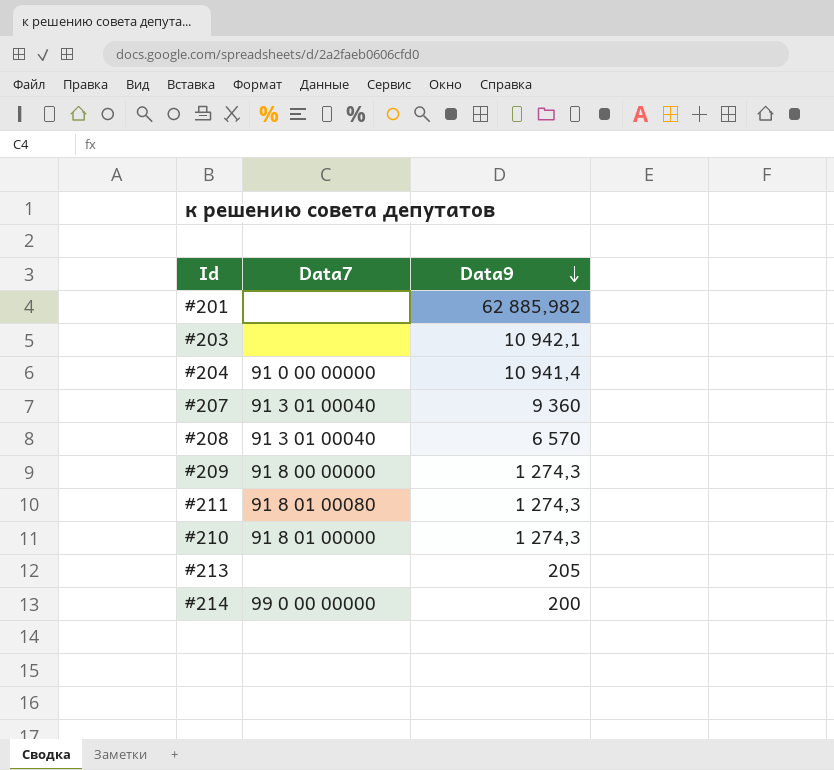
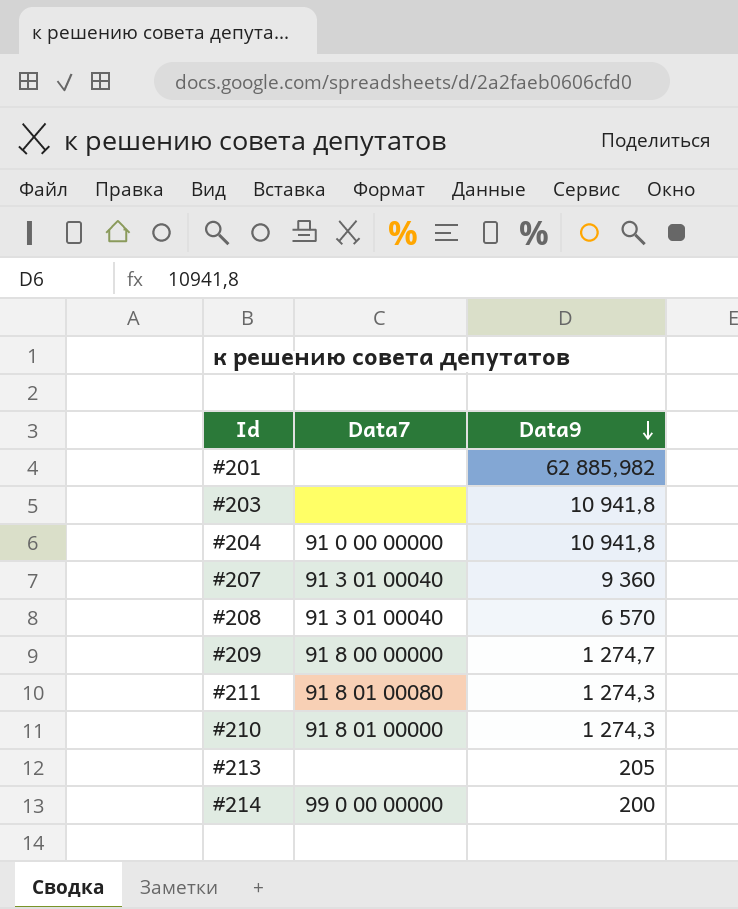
#203 | Data9: 10 942,1 -> 10 941,8
#204 | Data9: 10 941,4 -> 10 941,8
#209 | Data9: 1 274,3 -> 1 274,7

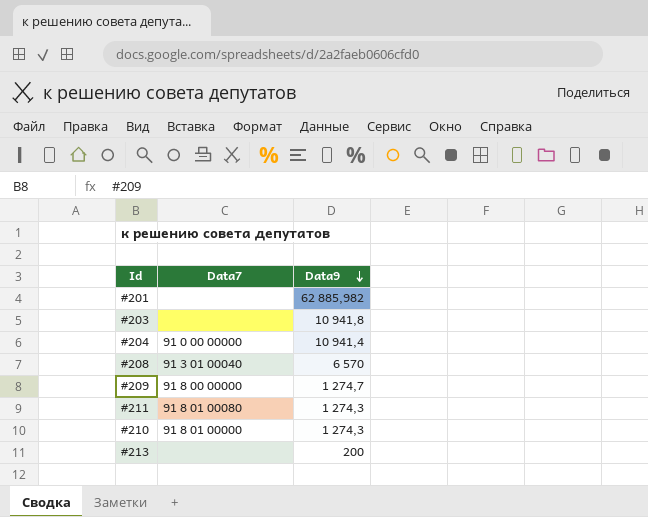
row #207: 91 3 01 00040 | 9 360 -> none
row #214: 99 0 00 00000 | 200 -> none
#204 | Data9: 10 941,8 -> 10 941,4
#213 | Data9: 205 -> 200

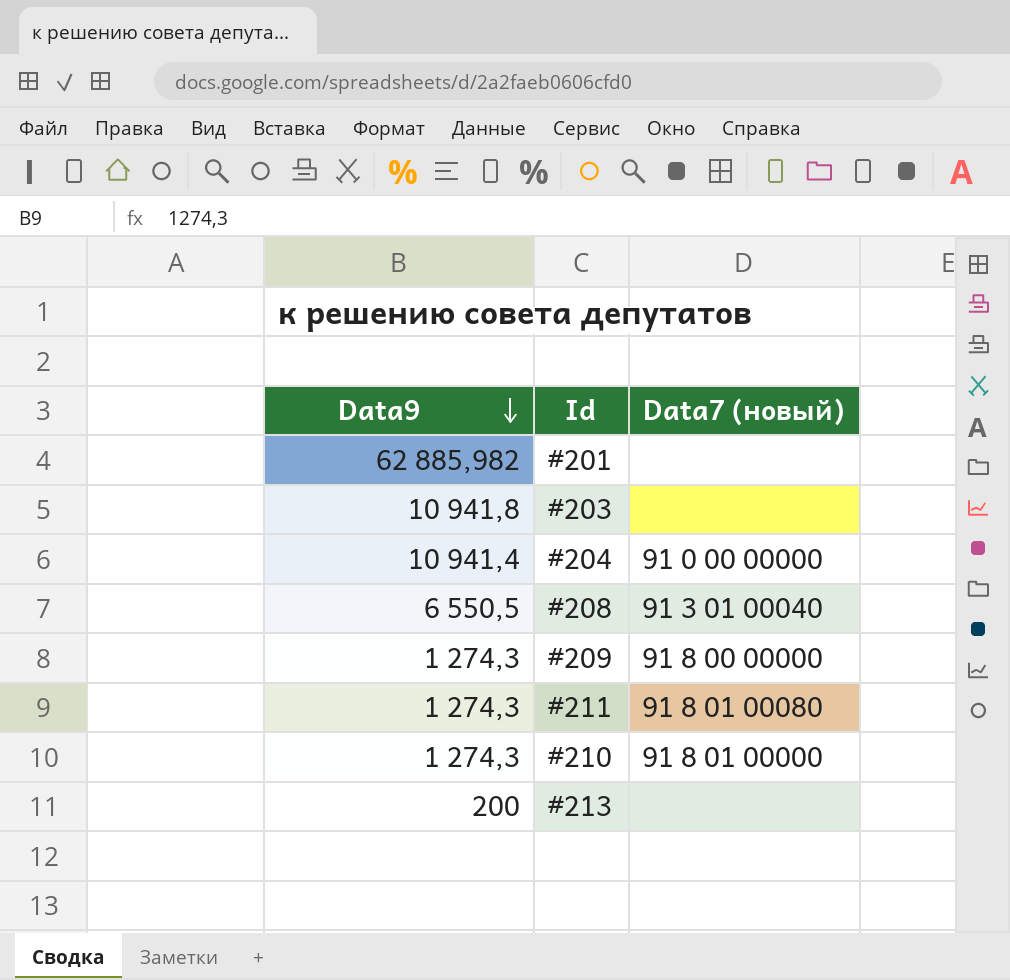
column Data9 | position: 3 -> 1
column name: Data7 -> Data7 (новый)
#208 | Data9: 6 570 -> 6 550,5
#209 | Data9: 1 274,7 -> 1 274,3

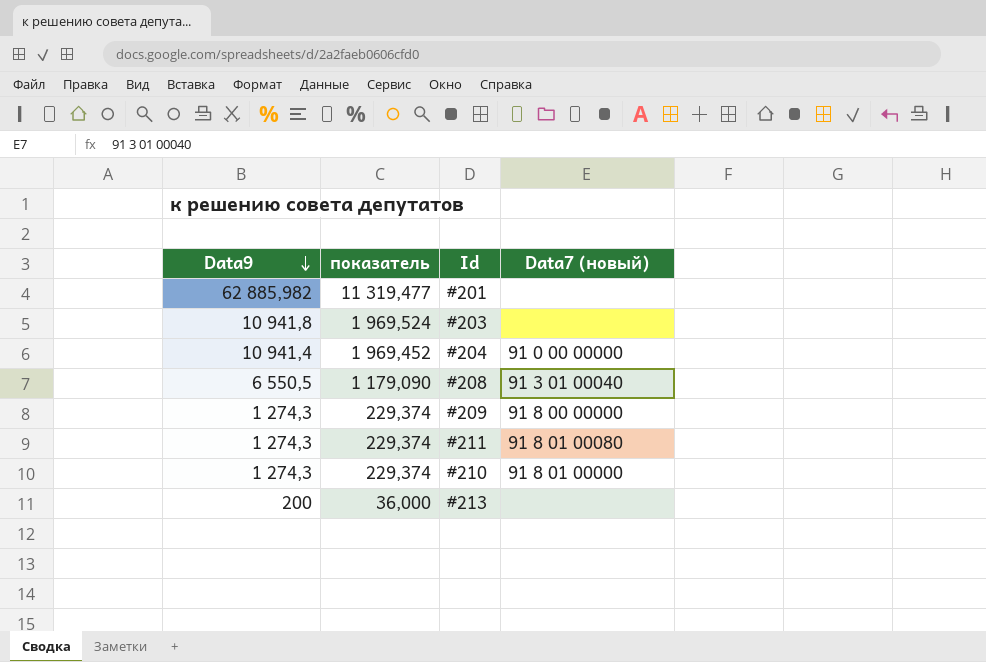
column показатель | formula: none -> [Data9] * 0,18

